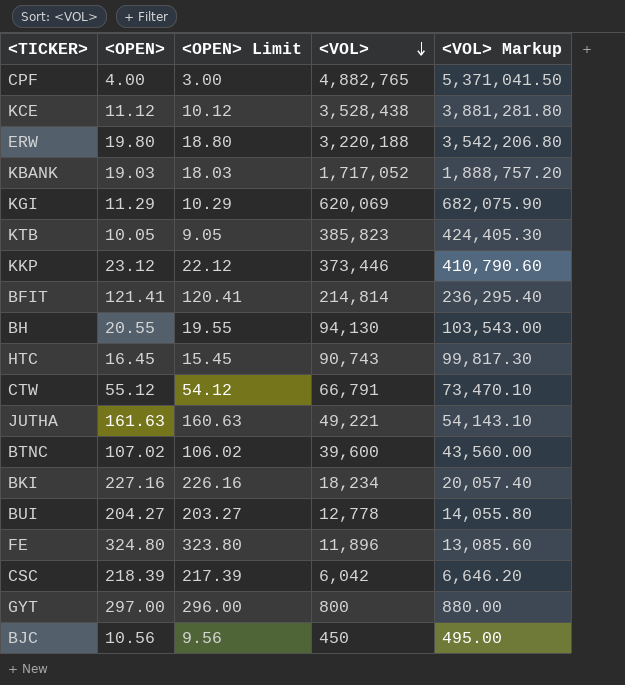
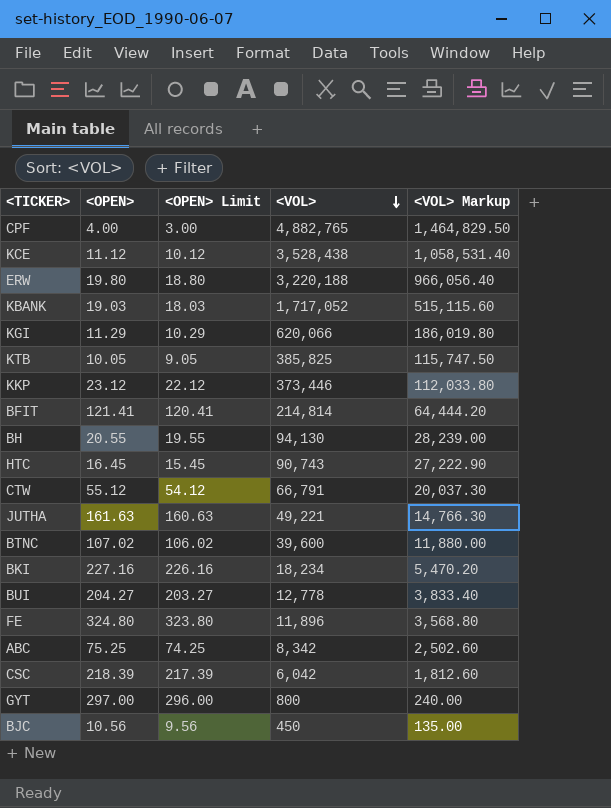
column <VOL> Markup | formula: [<VOL>] * 1.1 -> [<VOL>] * 0.3
KGI | <VOL>: 620,069 -> 620,066
KTB | <VOL>: 385,823 -> 385,825
row ABC: none -> 75.25 | 74.25 | 8,342 | 2,502.60

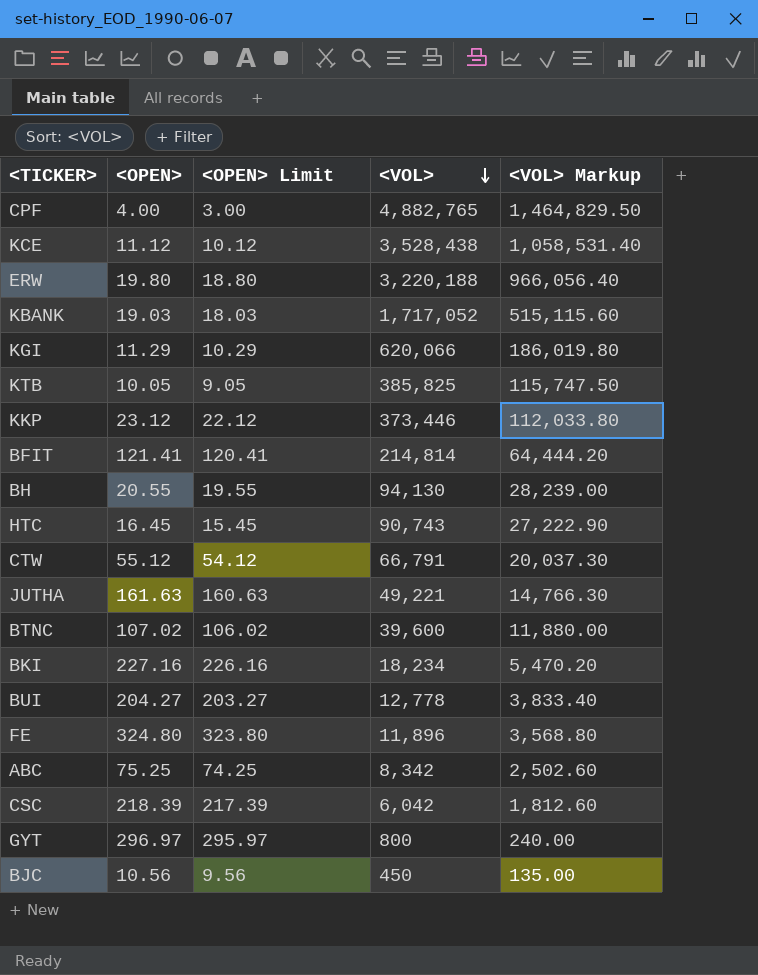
GYT | <OPEN>: 297.00 -> 296.97
GYT | <OPEN> Limit: 296.00 -> 295.97

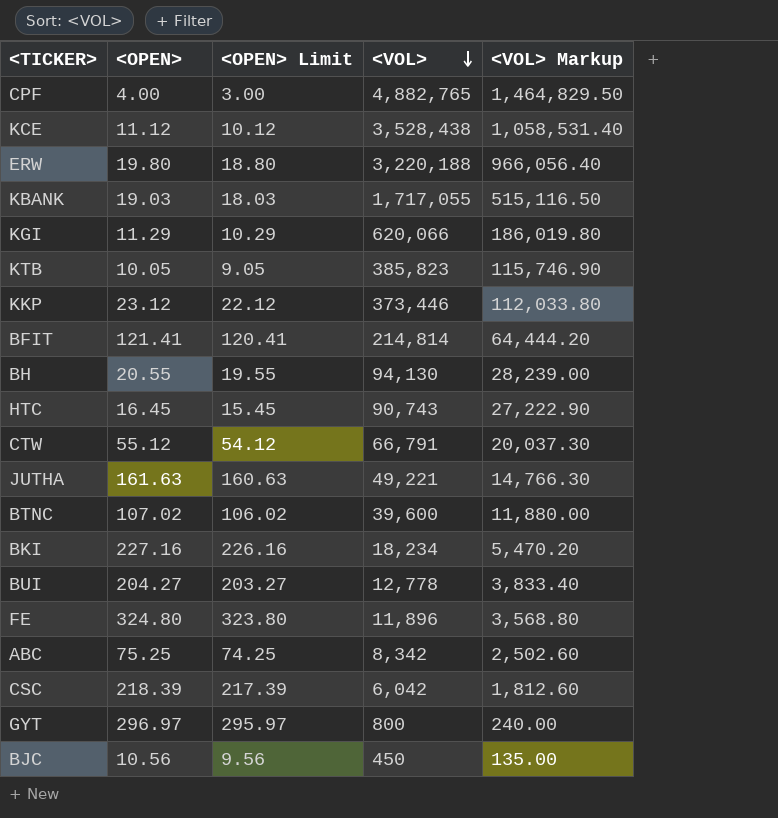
KBANK | <VOL>: 1,717,052 -> 1,717,055
KBANK | <VOL> Markup: 515,115.60 -> 515,116.50
KTB | <VOL>: 385,825 -> 385,823
KTB | <VOL> Markup: 115,747.50 -> 115,746.90

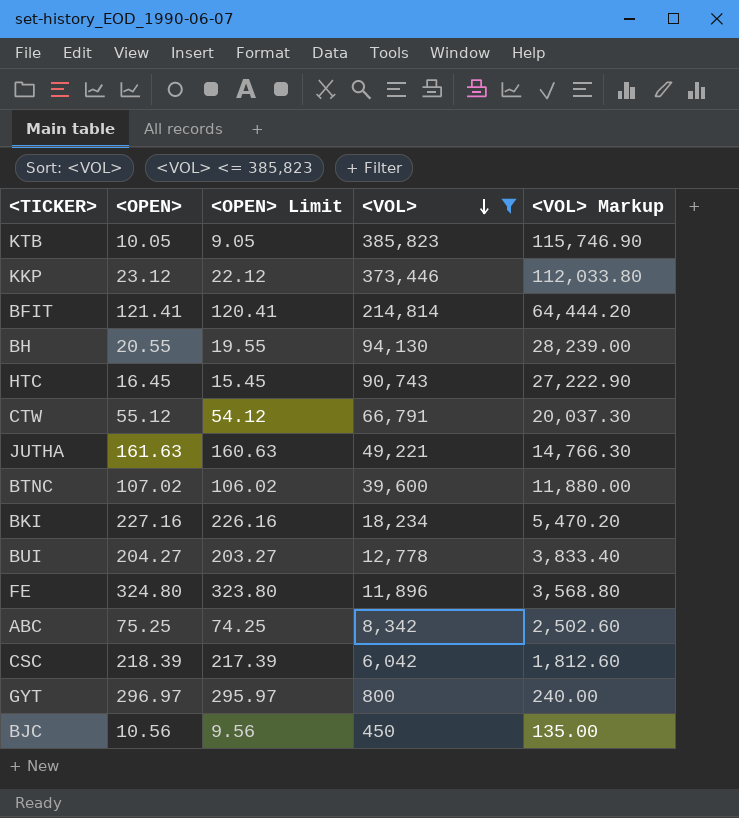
filter: none -> <VOL> <= 385,823

